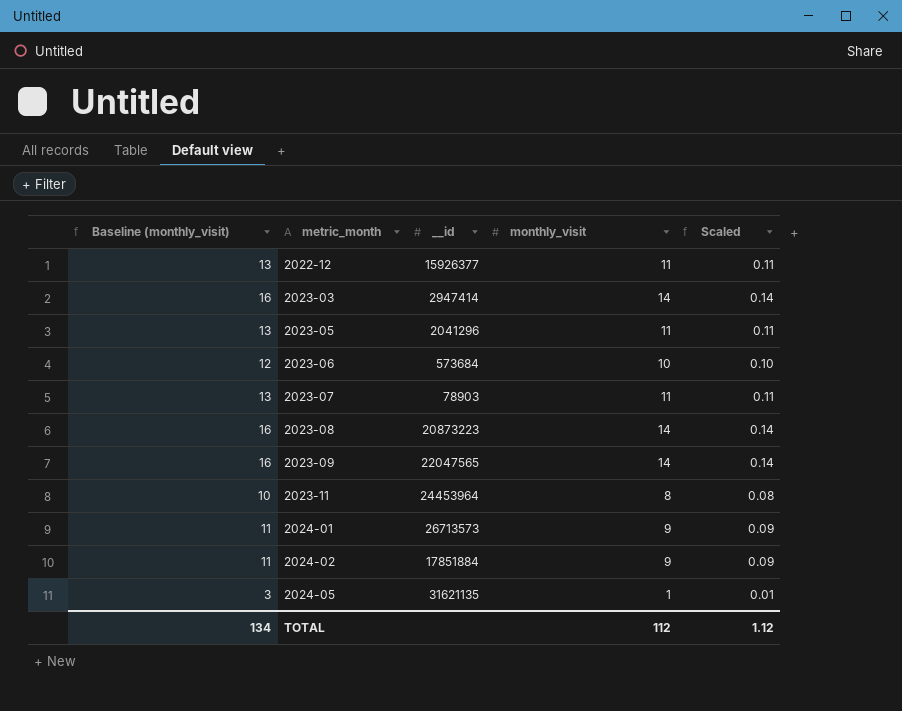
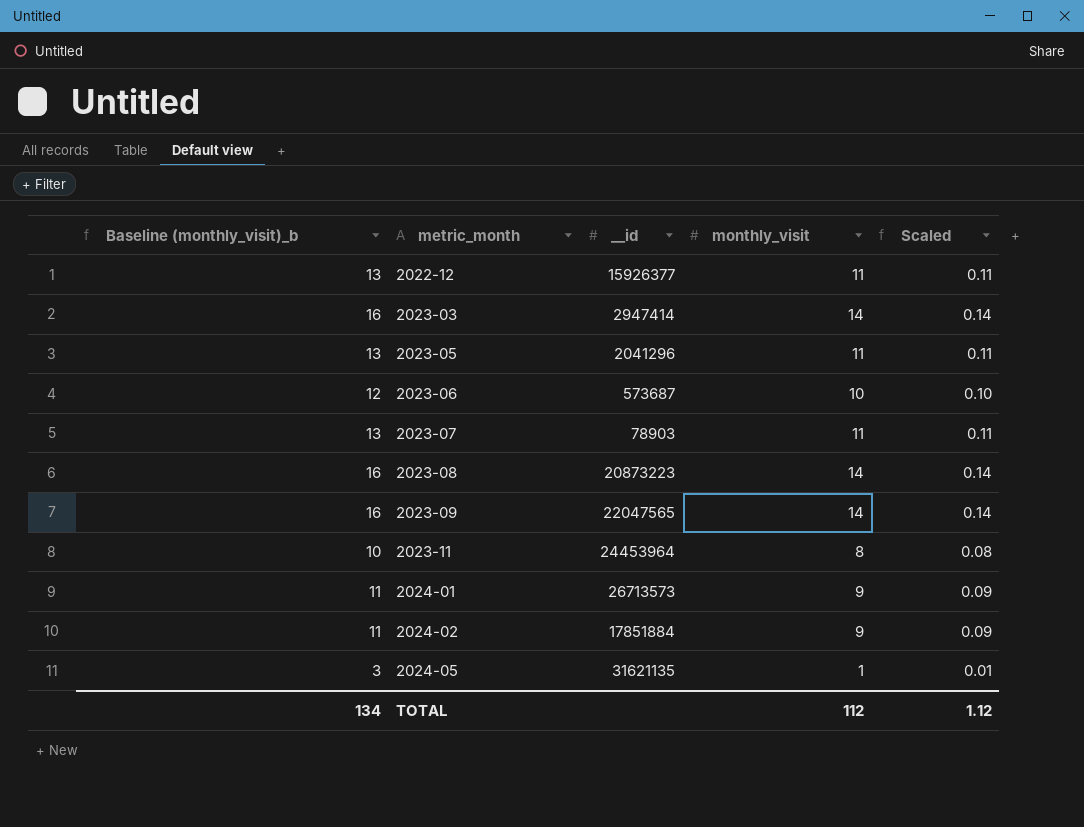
column name: Baseline (monthly_visit) -> Baseline (monthly_visit)_b
2023-06 | __id: 573684 -> 573687

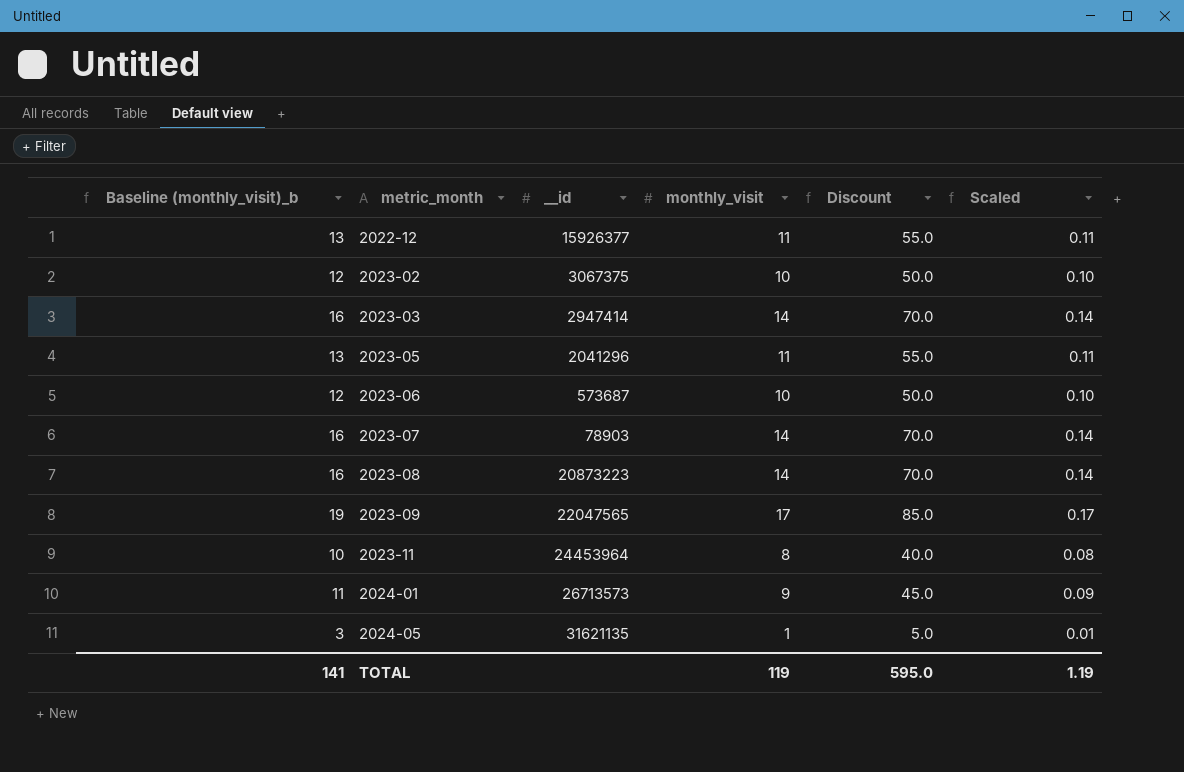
column Discount | formula: none -> [monthly_visit] * 5
row 2024-02: 11 | 17851884 | 9 | 0.09 -> none
row 2023-02: none -> 12 | 3067375 | 10 | 50.0 | 0.10
2023-07 | Baseline (monthly_visit)_b: 13 -> 16
2023-07 | monthly_visit: 11 -> 14
2023-07 | Scaled: 0.11 -> 0.14
2023-09 | Baseline (monthly_visit)_b: 16 -> 19
2023-09 | monthly_visit: 14 -> 17
2023-09 | Scaled: 0.14 -> 0.17
TOTAL | Baseline (monthly_visit)_b: 134 -> 141
TOTAL | monthly_visit: 112 -> 119
TOTAL | Scaled: 1.12 -> 1.19

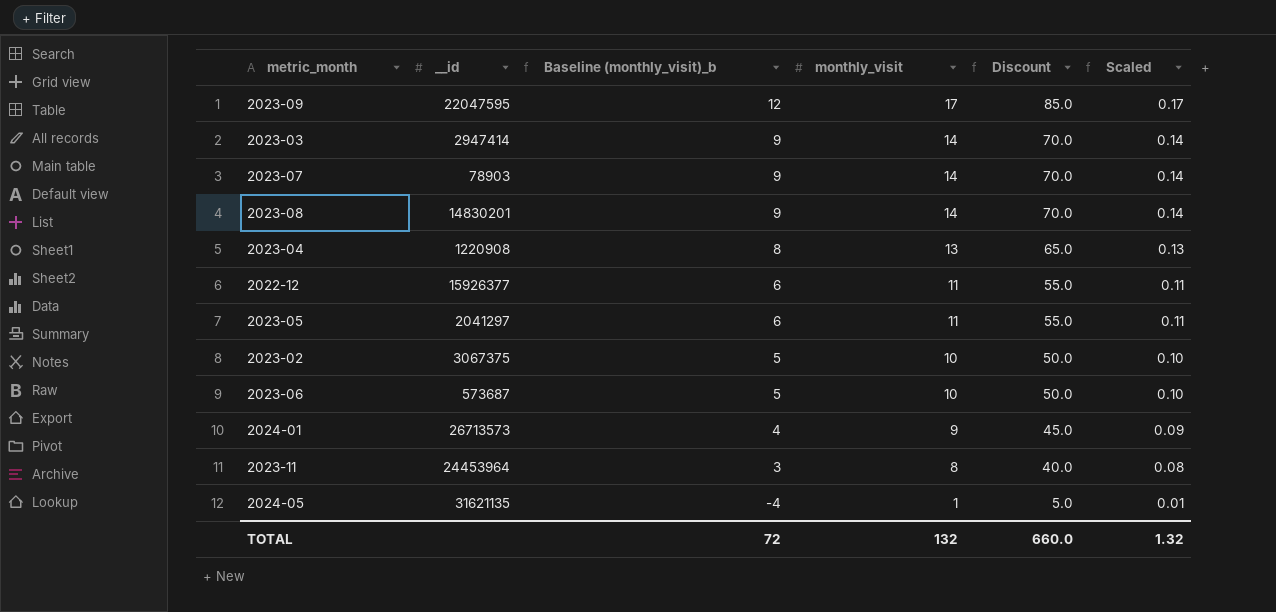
row order: metric_month ascending -> Baseline (monthly_visit)_b descending
column Baseline (monthly_visit)_b | formula: [monthly_visit] + 2 -> [monthly_visit] - 5
column Baseline (monthly_visit)_b | position: 1 -> 3
2023-09 | __id: 22047565 -> 22047595
2023-08 | __id: 20873223 -> 14830201
row 2023-04: none -> 1220908 | 8 | 13 | 65.0 | 0.13
2023-05 | __id: 2041296 -> 2041297
TOTAL | Baseline (monthly_visit)_b: 141 -> 72
TOTAL | monthly_visit: 119 -> 132
TOTAL | Discount: 595.0 -> 660.0
TOTAL | Scaled: 1.19 -> 1.32

